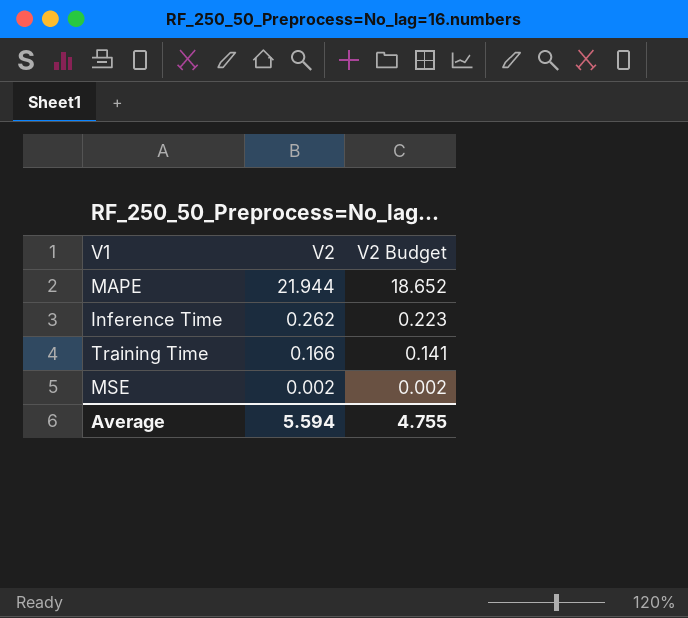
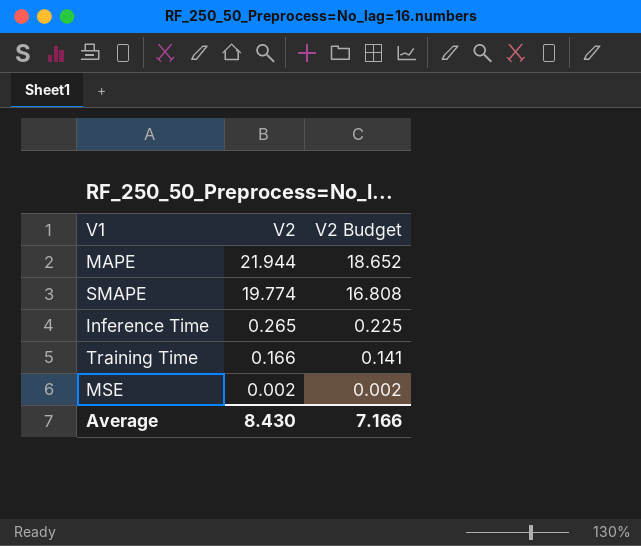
row SMAPE: none -> 19.774 | 16.808
Inference Time | V2: 0.262 -> 0.265
Inference Time | V2 Budget: 0.223 -> 0.225
Average | V2: 5.594 -> 8.430
Average | V2 Budget: 4.755 -> 7.166

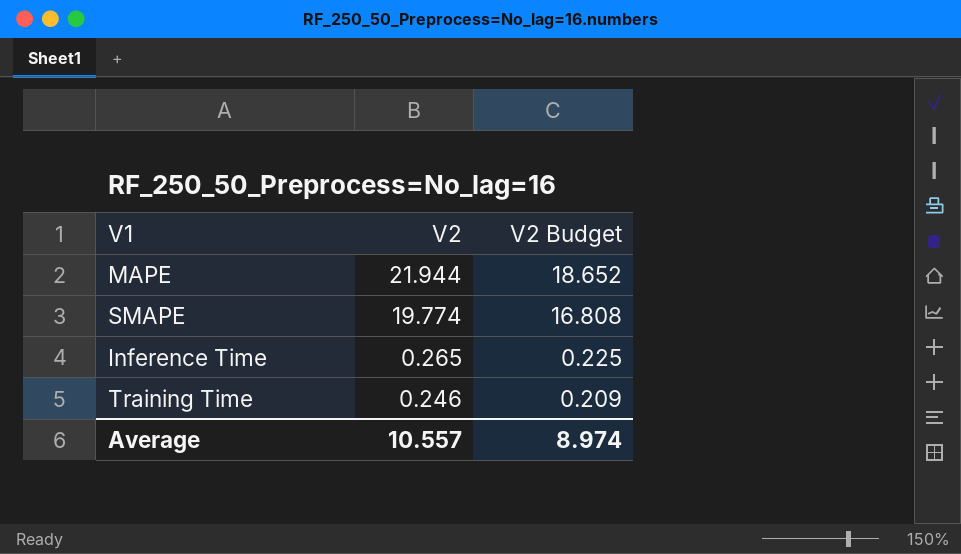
row MSE: 0.002 | 0.002 -> none
Training Time | V2: 0.166 -> 0.246
Training Time | V2 Budget: 0.141 -> 0.209
Average | V2: 8.430 -> 10.557
Average | V2 Budget: 7.166 -> 8.974

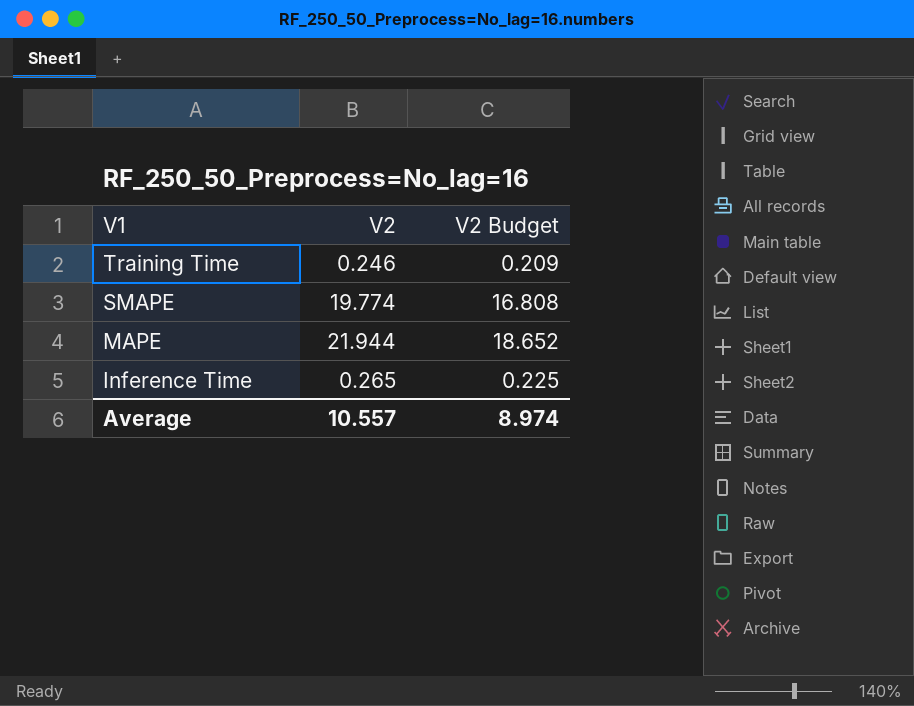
row order: V2 descending -> V1 descending

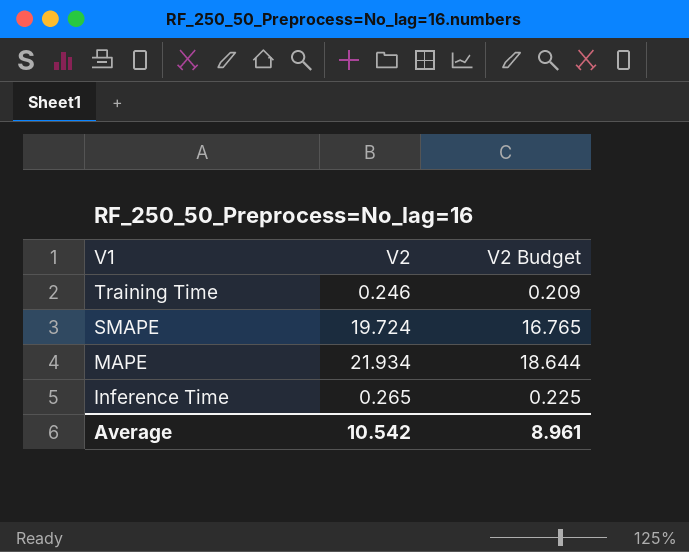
SMAPE | V2: 19.774 -> 19.724
SMAPE | V2 Budget: 16.808 -> 16.765
MAPE | V2: 21.944 -> 21.934
MAPE | V2 Budget: 18.652 -> 18.644
Average | V2: 10.557 -> 10.542
Average | V2 Budget: 8.974 -> 8.961

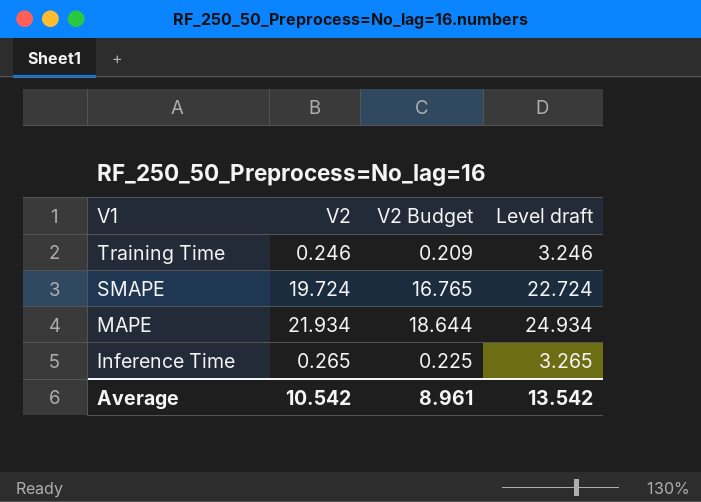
column Level draft | formula: none -> [V2] + 3

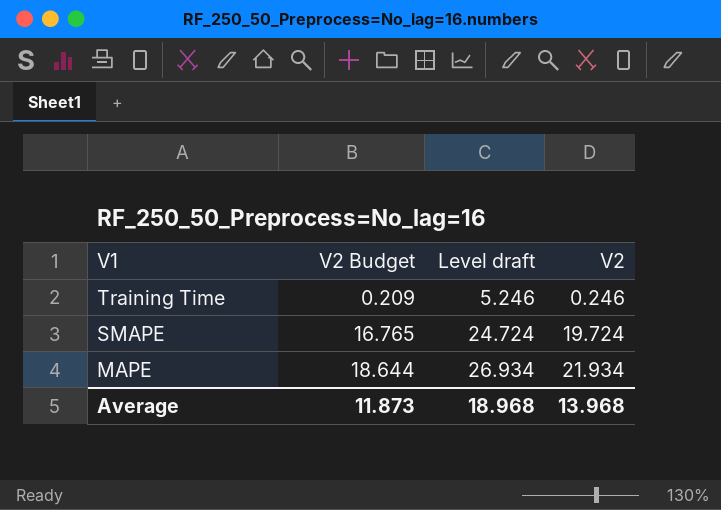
column Level draft | formula: [V2] + 3 -> [V2] + 5
column V2 | position: 2 -> 4
row Inference Time: 0.265 | 0.225 | 3.265 -> none
Average | V2 Budget: 8.961 -> 11.873
Average | Level draft: 13.542 -> 18.968
Average | V2: 10.542 -> 13.968

